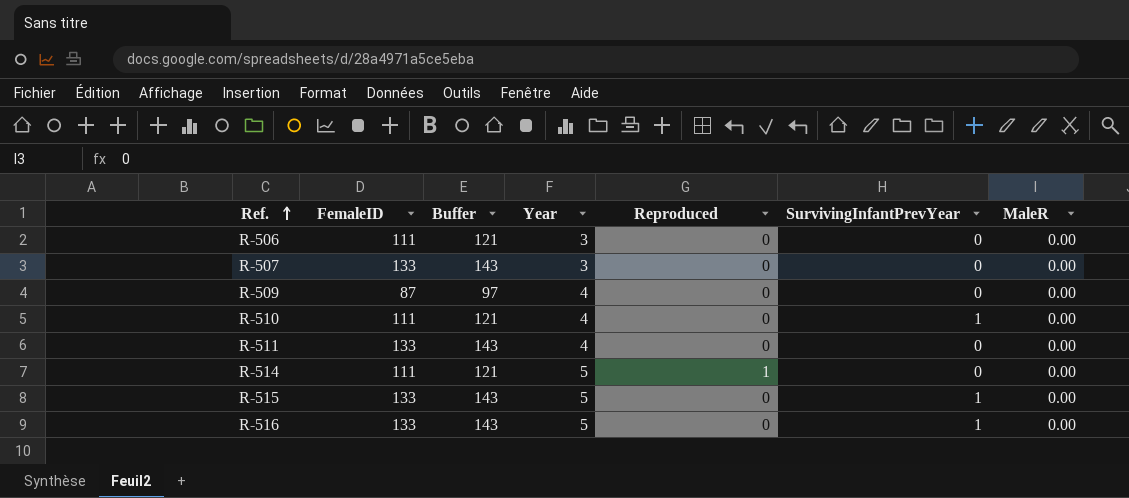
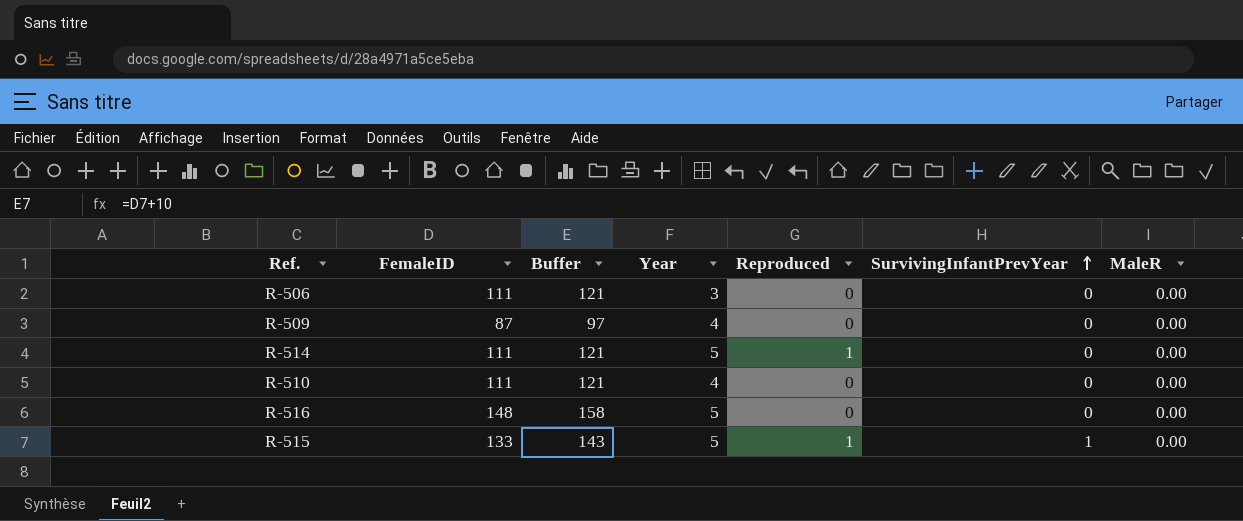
row order: Ref. ascending -> SurvivingInfantPrevYear ascending
row R-507: 133 | 143 | 3 | 0 | 0 | 0.00 -> none
row R-511: 133 | 143 | 4 | 0 | 0 | 0.00 -> none
R-510 | SurvivingInfantPrevYear: 1 -> 0
R-516 | FemaleID: 133 -> 148
R-516 | Buffer: 143 -> 158
R-516 | SurvivingInfantPrevYear: 1 -> 0
R-515 | Reproduced: 0 -> 1

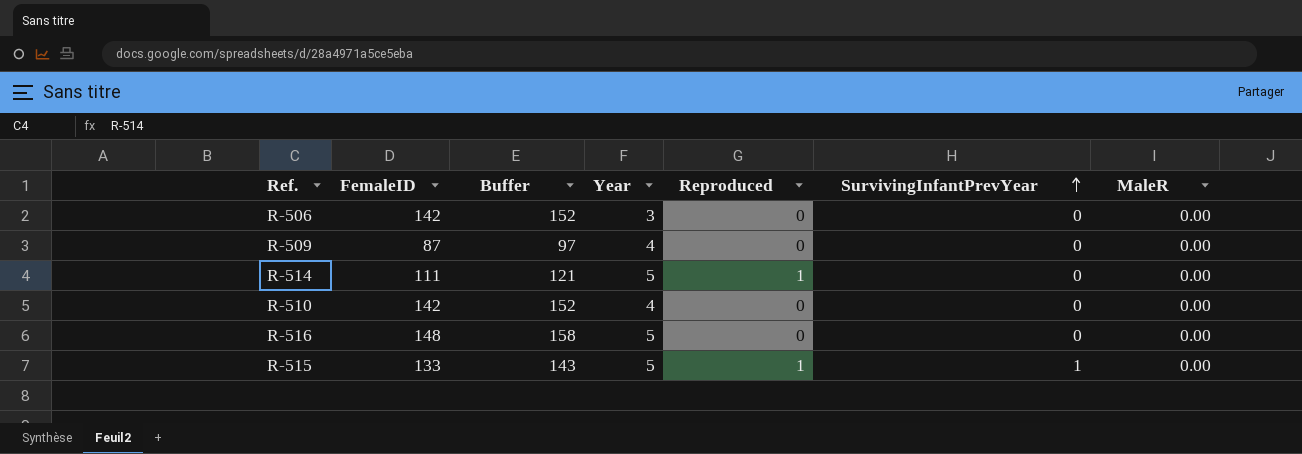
R-506 | FemaleID: 111 -> 142
R-506 | Buffer: 121 -> 152
R-510 | FemaleID: 111 -> 142
R-510 | Buffer: 121 -> 152

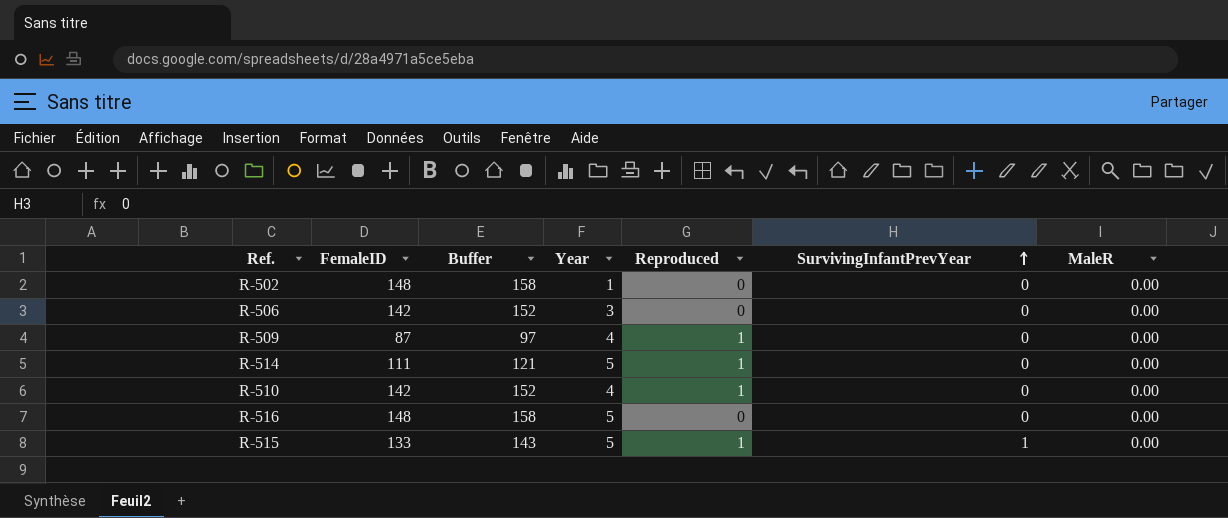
row R-502: none -> 148 | 158 | 1 | 0 | 0 | 0.00
R-509 | Reproduced: 0 -> 1
R-510 | Reproduced: 0 -> 1

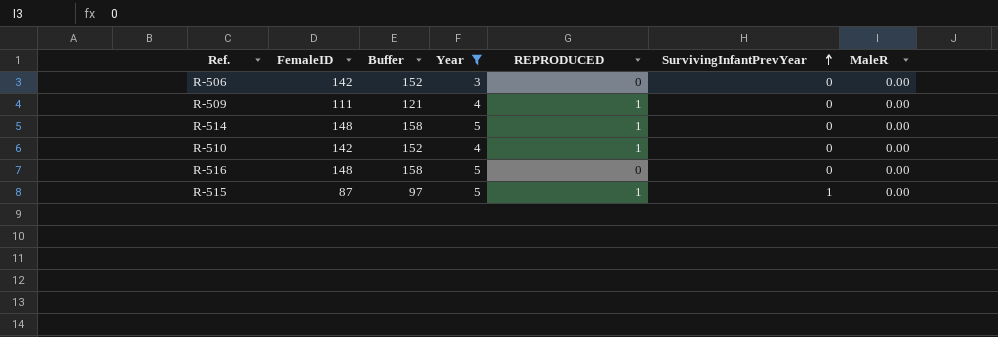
filter: none -> Year != 1
column name: Reproduced -> REPRODUCED
R-509 | FemaleID: 87 -> 111
R-509 | Buffer: 97 -> 121
R-514 | FemaleID: 111 -> 148
R-514 | Buffer: 121 -> 158
R-515 | FemaleID: 133 -> 87
R-515 | Buffer: 143 -> 97

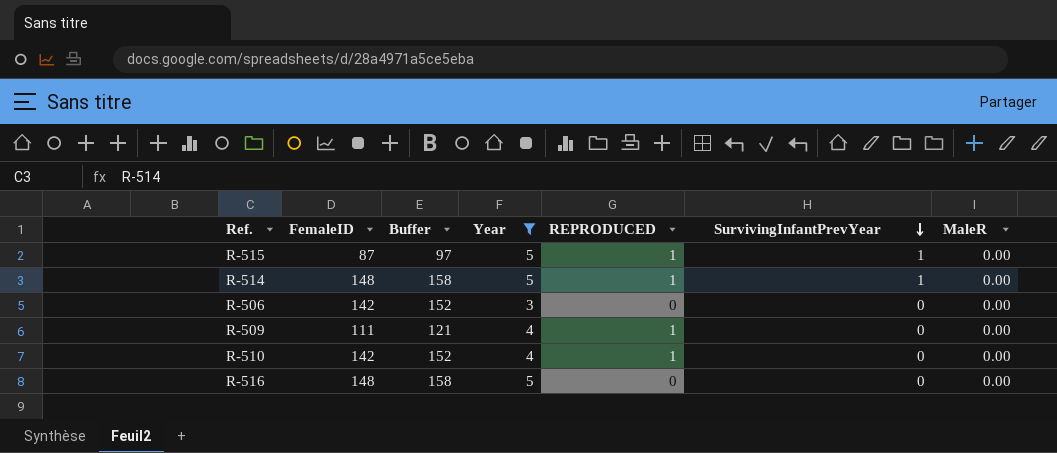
row order: SurvivingInfantPrevYear ascending -> SurvivingInfantPrevYear descending
R-514 | SurvivingInfantPrevYear: 0 -> 1

